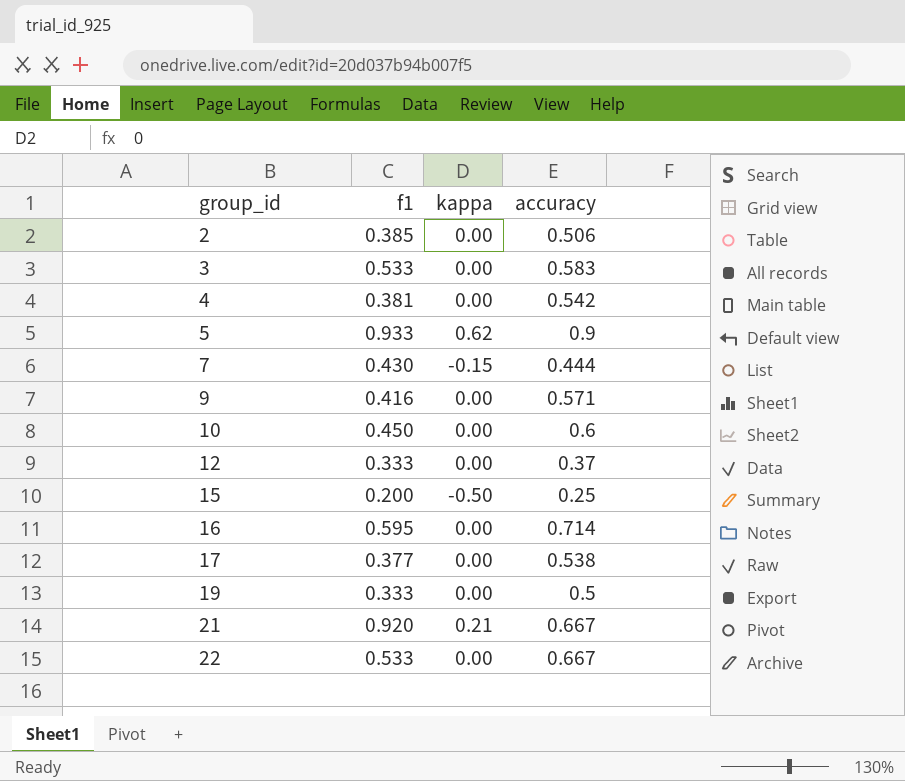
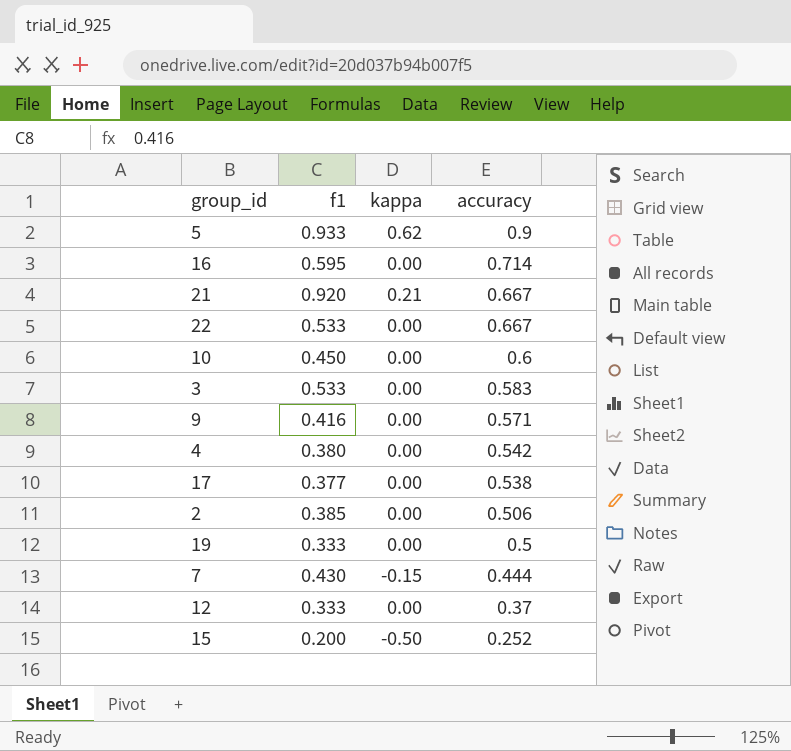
row order: group_id ascending -> accuracy descending
4 | f1: 0.381 -> 0.380
15 | accuracy: 0.25 -> 0.252

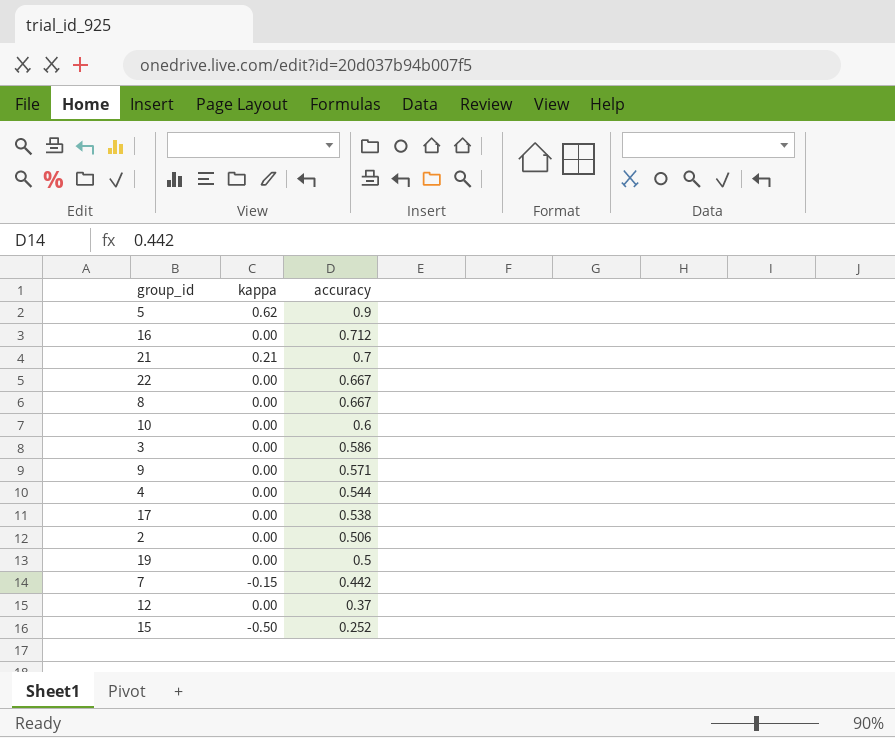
column f1 | position: 2 -> none
16 | accuracy: 0.714 -> 0.712
21 | accuracy: 0.667 -> 0.7
row 8: none -> 0.00 | 0.667
3 | accuracy: 0.583 -> 0.586
4 | accuracy: 0.542 -> 0.544
7 | accuracy: 0.444 -> 0.442

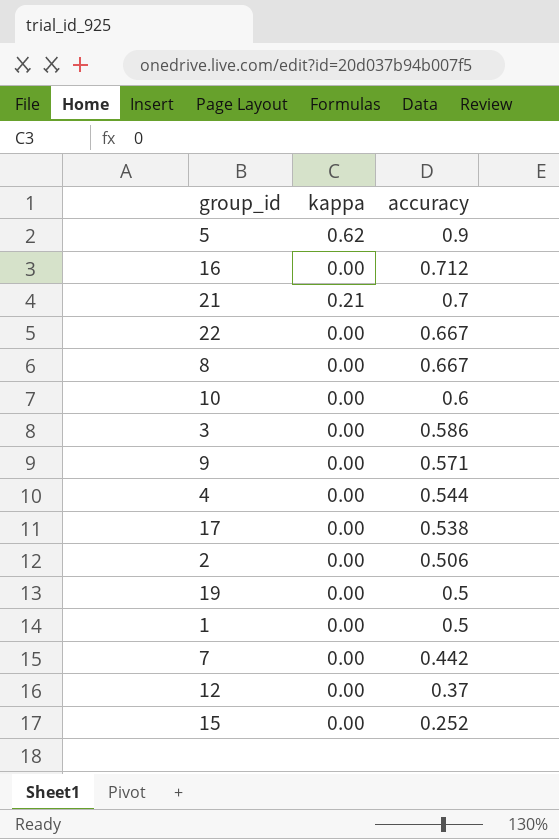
row 1: none -> 0.00 | 0.5
7 | kappa: -0.15 -> 0.00
15 | kappa: -0.50 -> 0.00

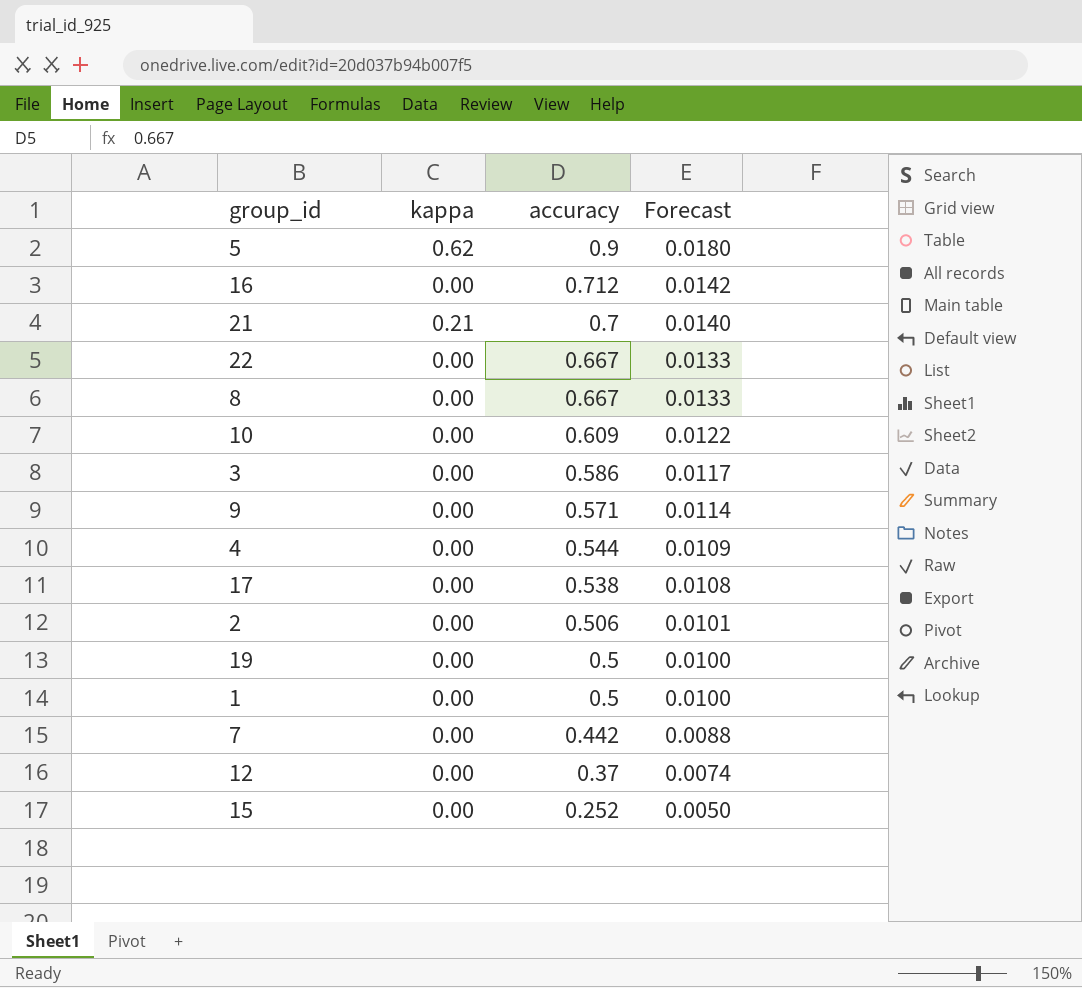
column Forecast | formula: none -> [accuracy] * 0.02
10 | accuracy: 0.6 -> 0.609

